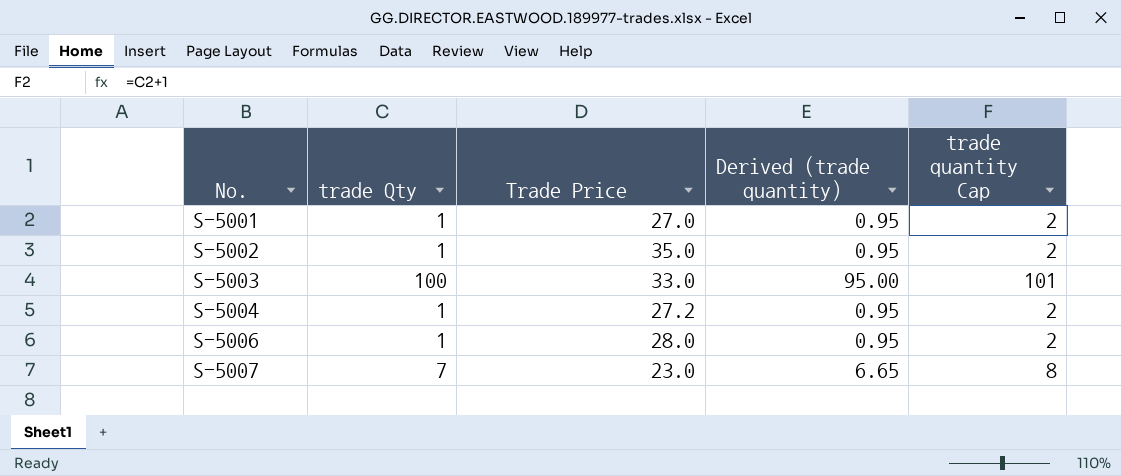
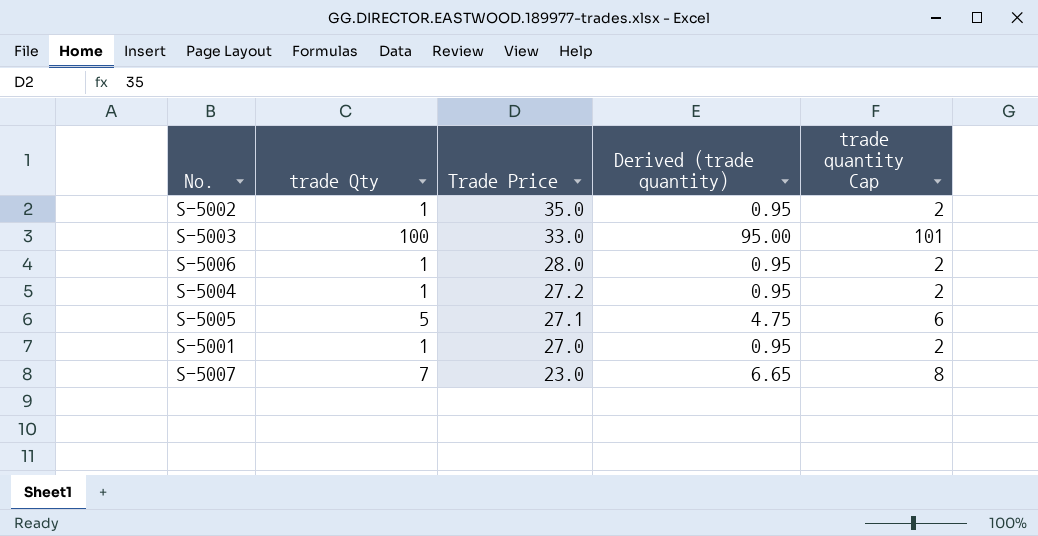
row order: No. ascending -> Trade Price descending
row S-5005: none -> 5 | 27.1 | 4.75 | 6

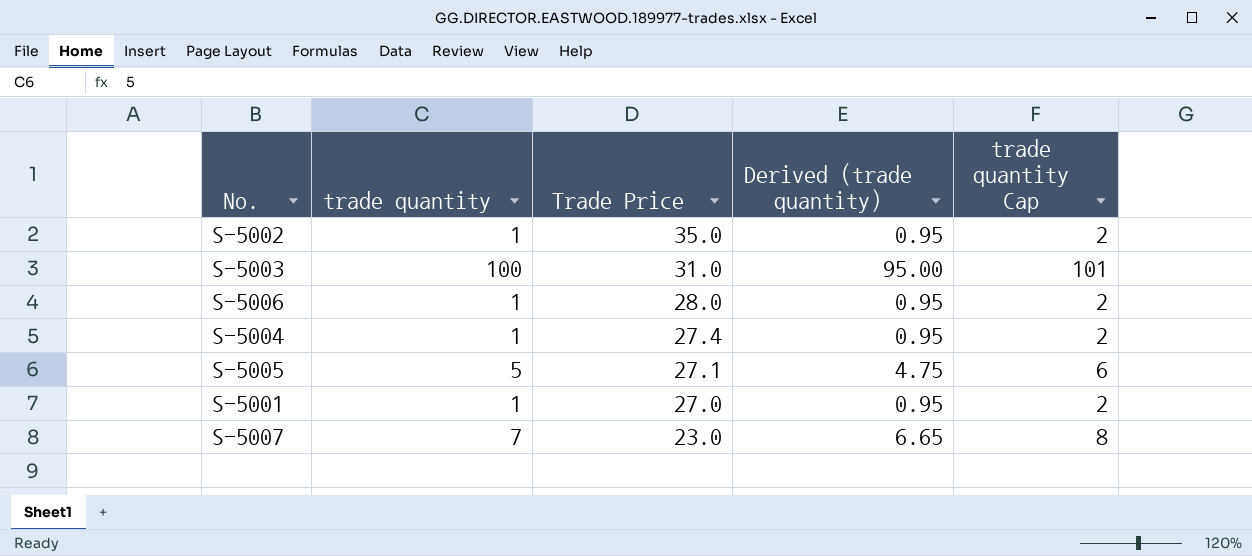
column name: trade Qty -> trade quantity
S-5003 | Trade Price: 33.0 -> 31.0
S-5004 | Trade Price: 27.2 -> 27.4

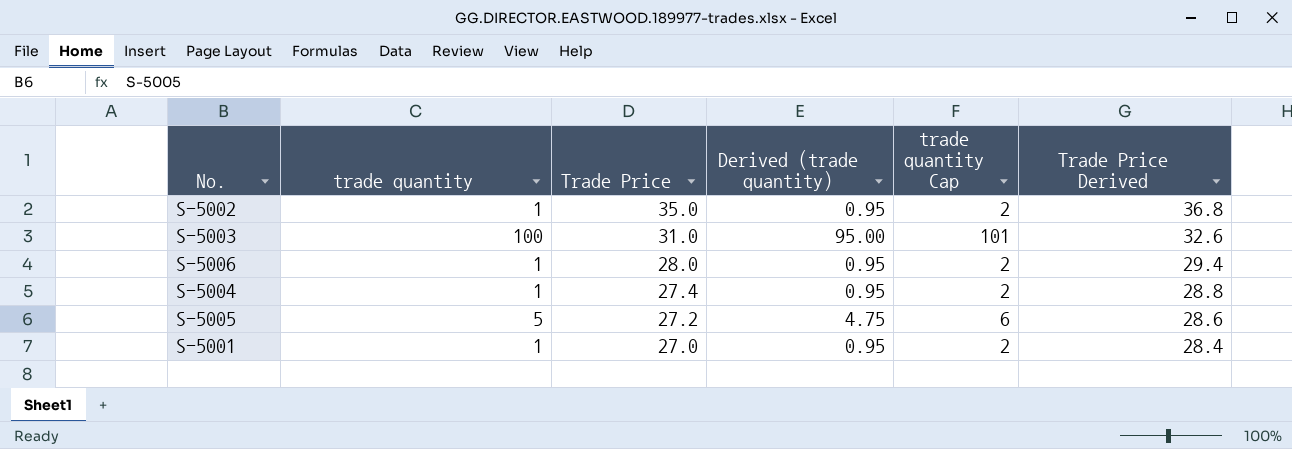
column Trade Price Derived | formula: none -> [Trade Price] * 1.05
row S-5007: 7 | 23.0 | 6.65 | 8 -> none
S-5005 | Trade Price: 27.1 -> 27.2

